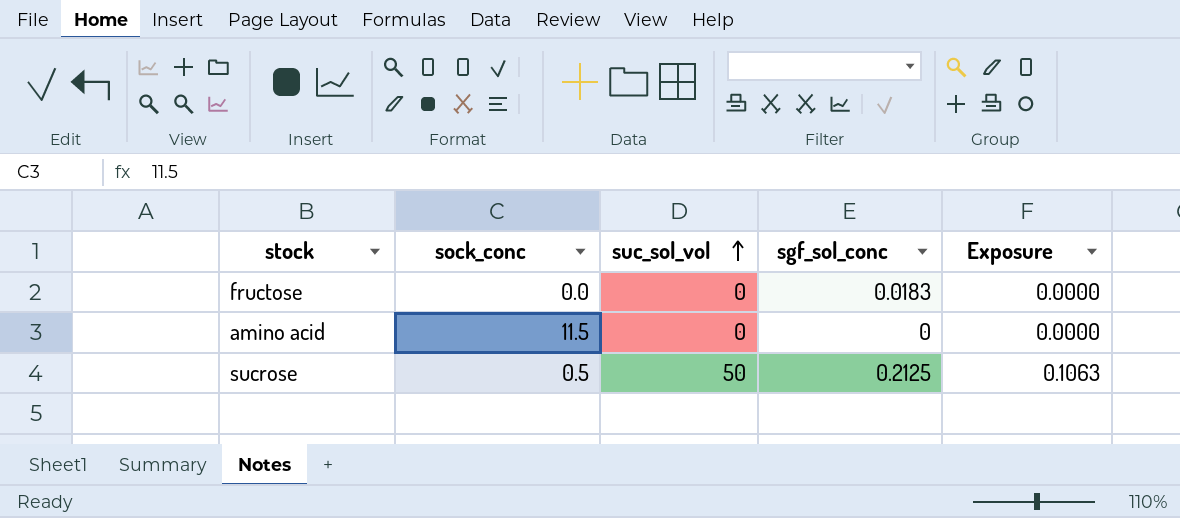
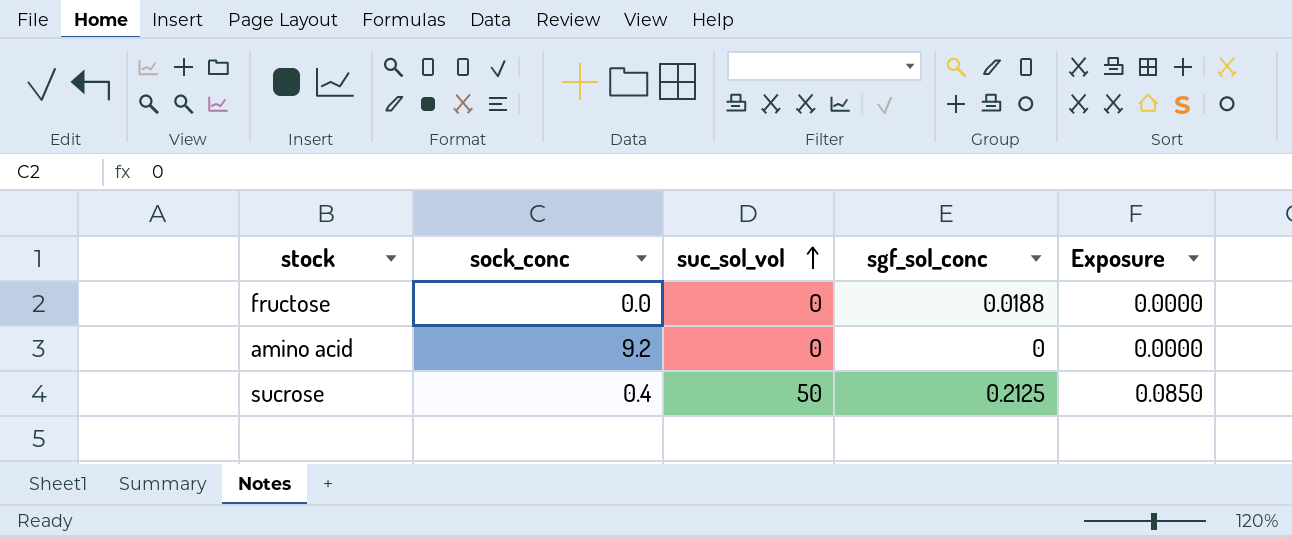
fructose | sgf_sol_conc: 0.0183 -> 0.0188
amino acid | sock_conc: 11.5 -> 9.2
sucrose | sock_conc: 0.5 -> 0.4
sucrose | Exposure: 0.1063 -> 0.0850

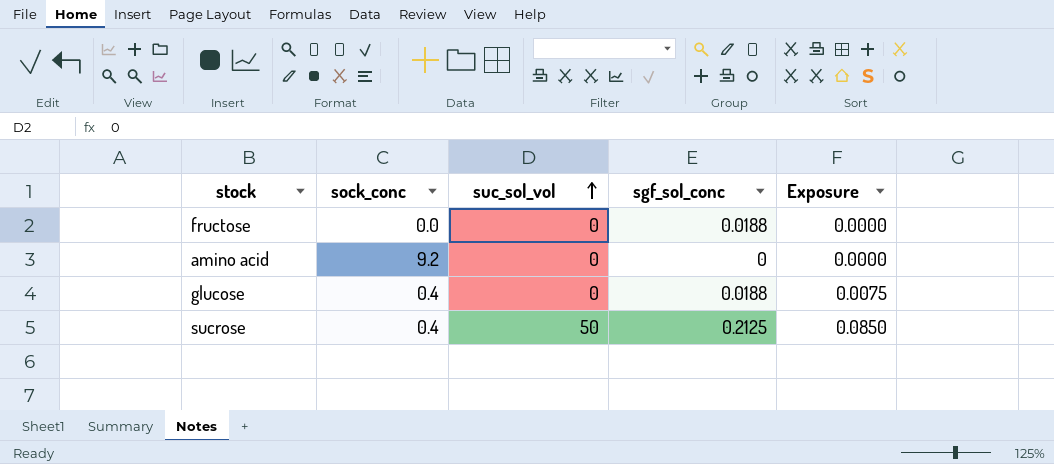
row glucose: none -> 0.4 | 0 | 0.0188 | 0.0075

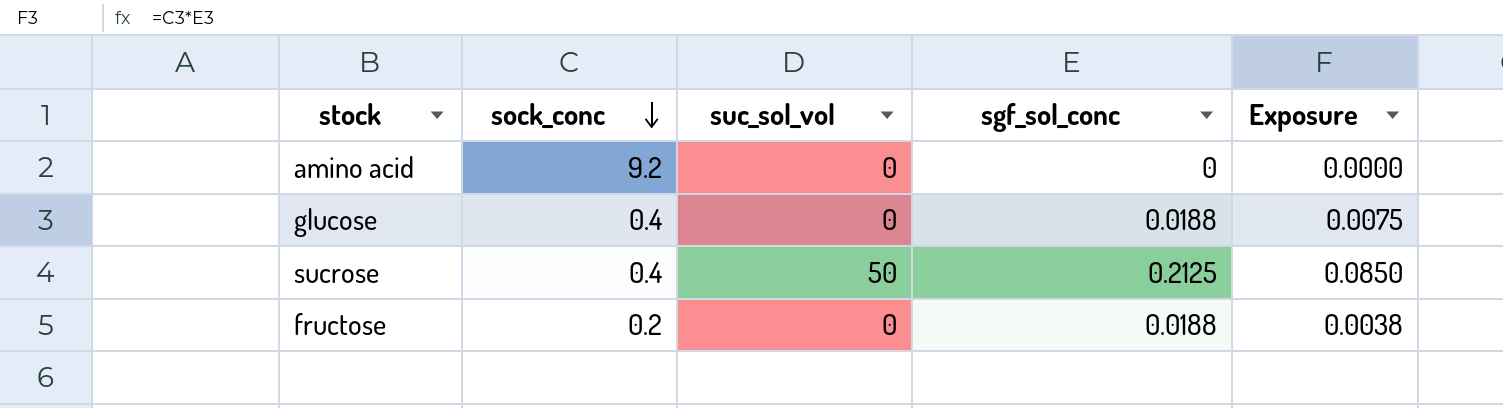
row order: suc_sol_vol ascending -> sock_conc descending
fructose | sock_conc: 0.0 -> 0.2
fructose | Exposure: 0.0000 -> 0.0038

